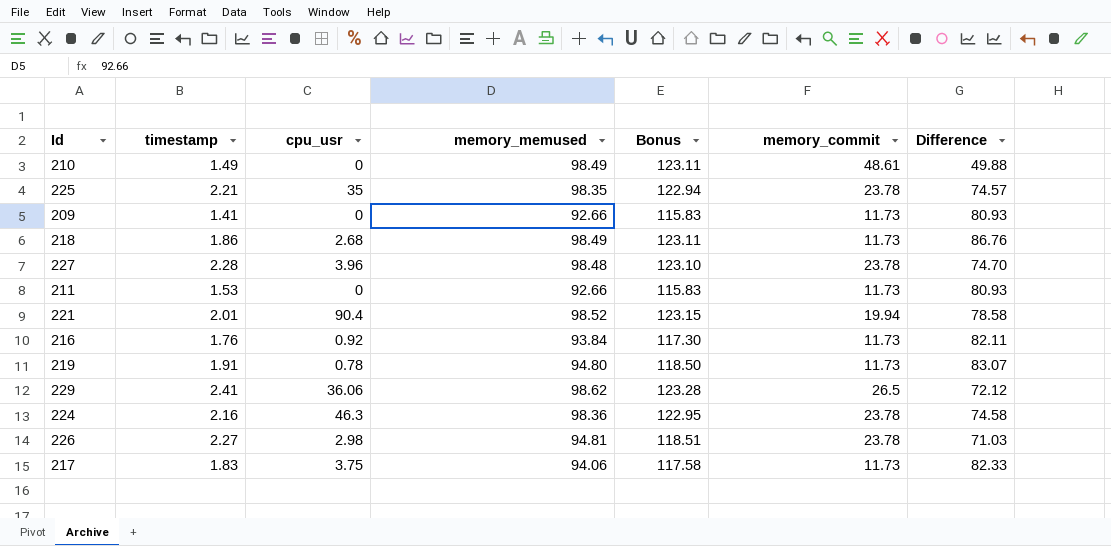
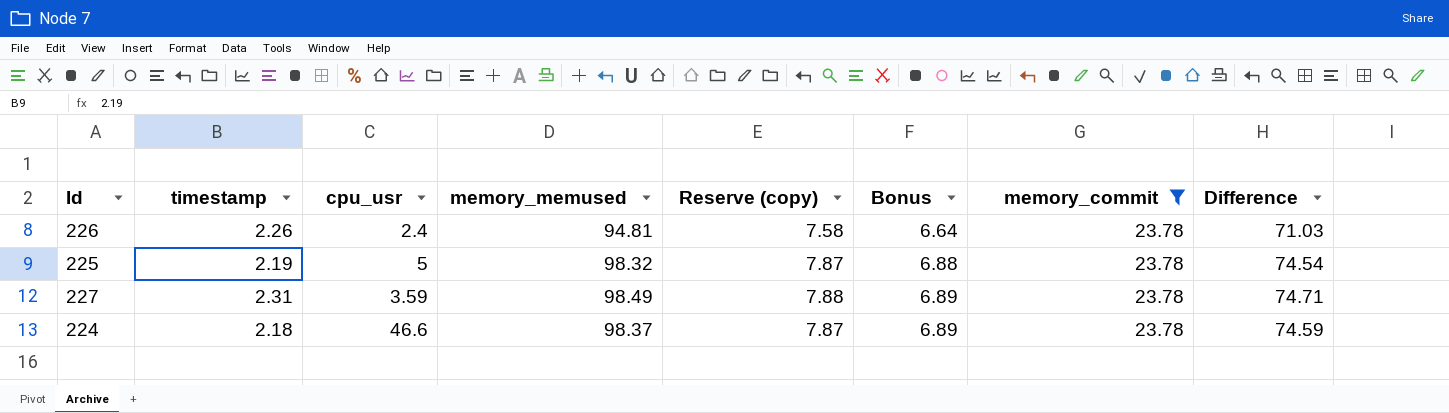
filter: none -> memory_commit = 23.78
row order: none -> Bonus ascending
column Reserve (copy) | formula: none -> [memory_memused] * 0.08
column Bonus | formula: [memory_memused] * 1.25 -> [memory_memused] * 0.07
226 | timestamp: 2.27 -> 2.26
226 | cpu_usr: 2.98 -> 2.4
225 | timestamp: 2.21 -> 2.19
225 | cpu_usr: 35 -> 5
225 | memory_memused: 98.35 -> 98.32
225 | Difference: 74.57 -> 74.54
227 | timestamp: 2.28 -> 2.31
227 | cpu_usr: 3.96 -> 3.59
227 | memory_memused: 98.48 -> 98.49
227 | Difference: 74.70 -> 74.71
224 | timestamp: 2.16 -> 2.18
224 | cpu_usr: 46.3 -> 46.6
224 | memory_memused: 98.36 -> 98.37
224 | Difference: 74.58 -> 74.59

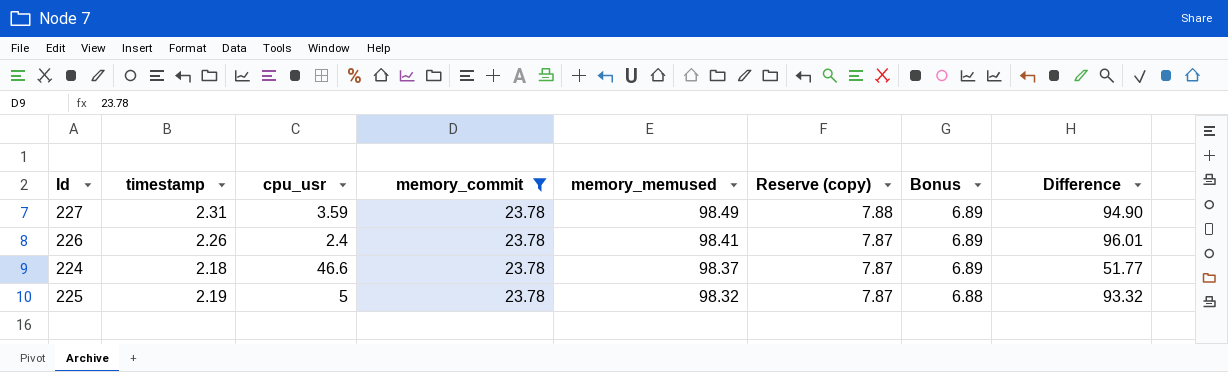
row order: Bonus ascending -> memory_memused descending
column memory_commit | position: 7 -> 4
column Difference | formula: [memory_memused] - [memory_commit] -> [memory_memused] - [cpu_usr]
226 | memory_memused: 94.81 -> 98.41
226 | Reserve (copy): 7.58 -> 7.87
226 | Bonus: 6.64 -> 6.89

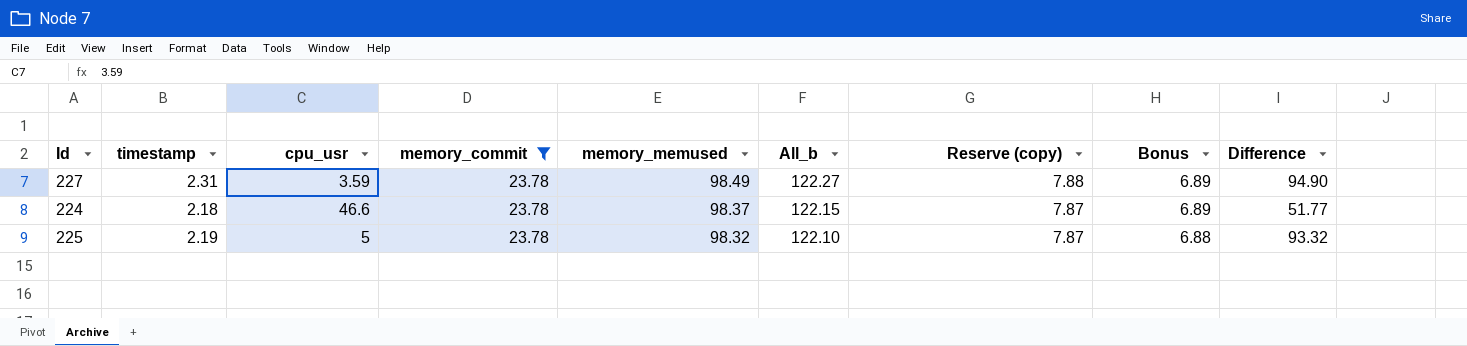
column All_b | formula: none -> [memory_commit] + [memory_memused]
row 226: 2.26 | 2.4 | 23.78 | 98.41 | 7.87 | 6.89 | 96.01 -> none

